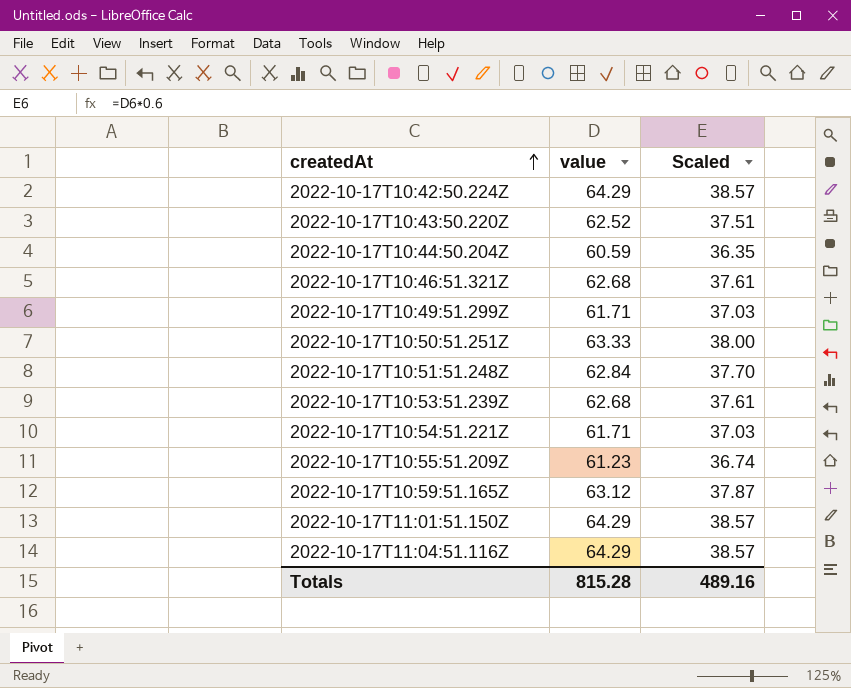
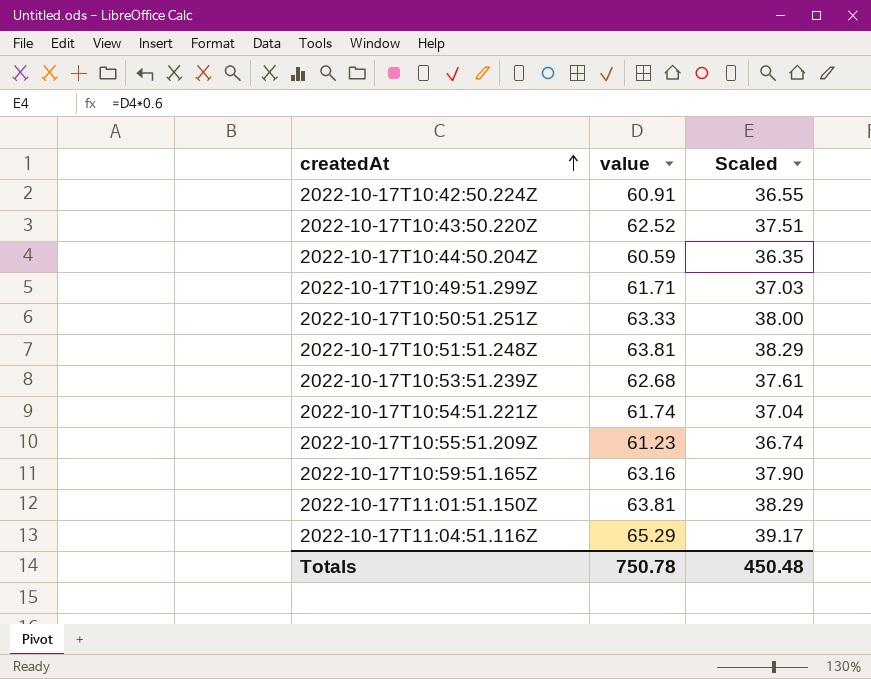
row 2022-10-17T10:46:51.321Z: 62.68 | 37.61 -> none
2022-10-17T10:42:50.224Z | value: 64.29 -> 60.91
2022-10-17T10:42:50.224Z | Scaled: 38.57 -> 36.55
2022-10-17T10:51:51.248Z | value: 62.84 -> 63.81
2022-10-17T10:51:51.248Z | Scaled: 37.70 -> 38.29
2022-10-17T10:54:51.221Z | value: 61.71 -> 61.74
2022-10-17T10:54:51.221Z | Scaled: 37.03 -> 37.04
2022-10-17T10:59:51.165Z | value: 63.12 -> 63.16
2022-10-17T10:59:51.165Z | Scaled: 37.87 -> 37.90
2022-10-17T11:01:51.150Z | value: 64.29 -> 63.81
2022-10-17T11:01:51.150Z | Scaled: 38.57 -> 38.29
2022-10-17T11:04:51.116Z | value: 64.29 -> 65.29
2022-10-17T11:04:51.116Z | Scaled: 38.57 -> 39.17
Totals | value: 815.28 -> 750.78
Totals | Scaled: 489.16 -> 450.48

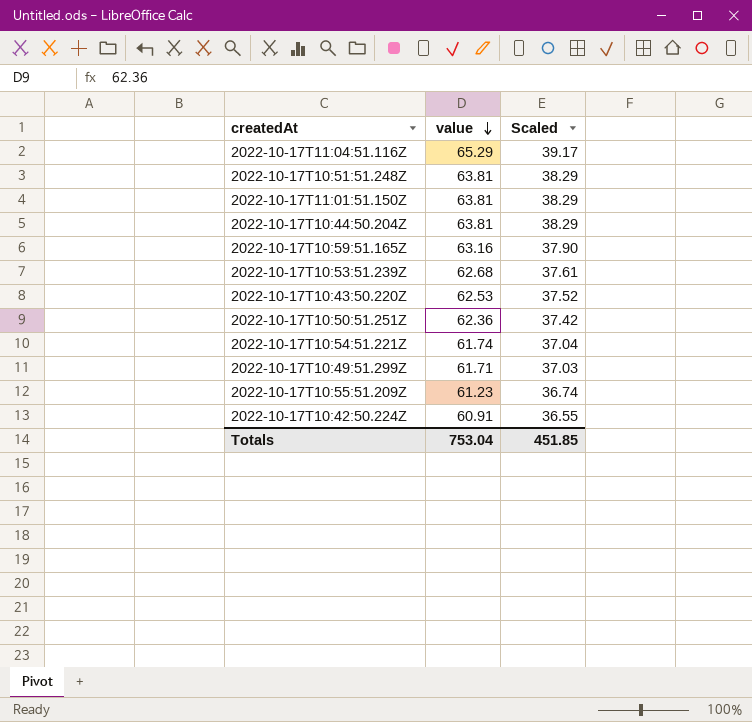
row order: createdAt ascending -> value descending
2022-10-17T10:44:50.204Z | value: 60.59 -> 63.81
2022-10-17T10:44:50.204Z | Scaled: 36.35 -> 38.29
2022-10-17T10:43:50.220Z | value: 62.52 -> 62.53
2022-10-17T10:43:50.220Z | Scaled: 37.51 -> 37.52
2022-10-17T10:50:51.251Z | value: 63.33 -> 62.36
2022-10-17T10:50:51.251Z | Scaled: 38.00 -> 37.42
Totals | value: 750.78 -> 753.04
Totals | Scaled: 450.48 -> 451.85

